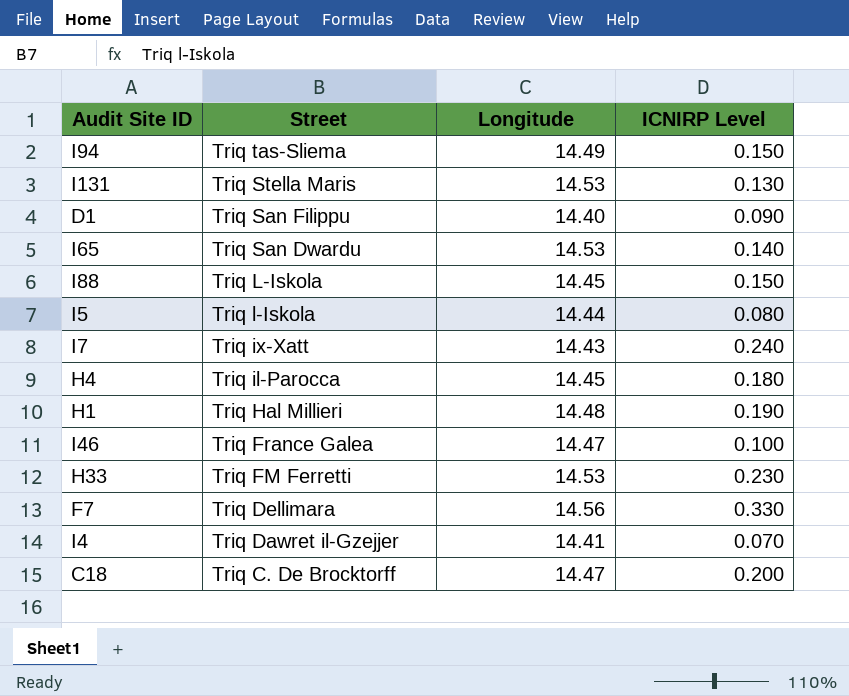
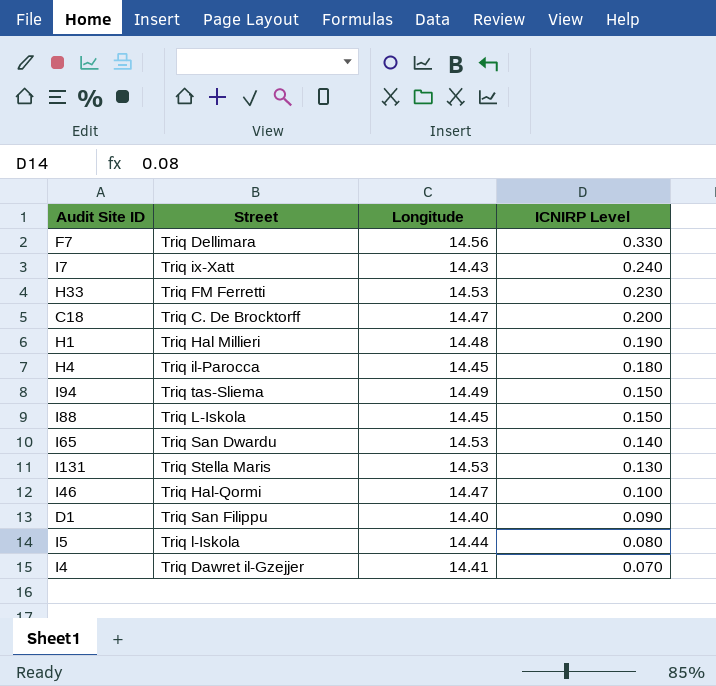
row order: Street descending -> ICNIRP Level descending
I46 | Street: Triq France Galea -> Triq Hal-Qormi

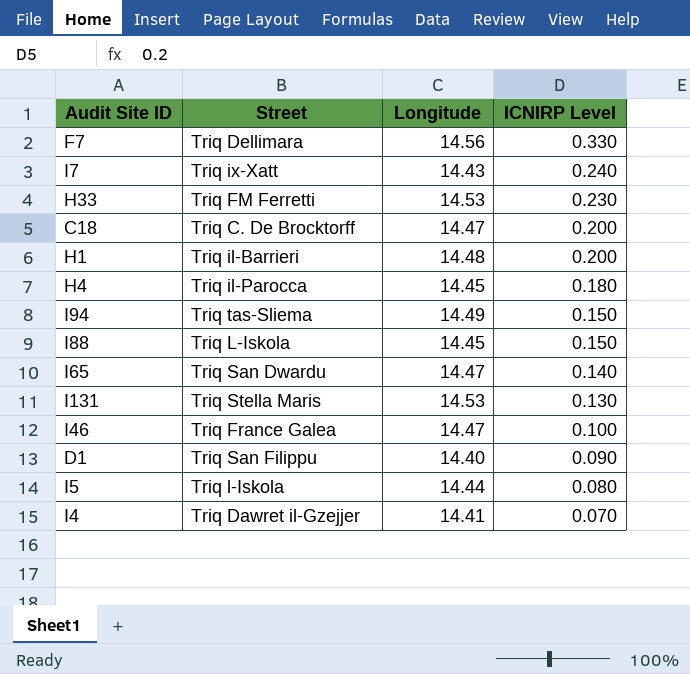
H1 | Street: Triq Hal Millieri -> Triq il-Barrieri
H1 | ICNIRP Level: 0.190 -> 0.200
I65 | Longitude: 14.53 -> 14.47
I46 | Street: Triq Hal-Qormi -> Triq France Galea

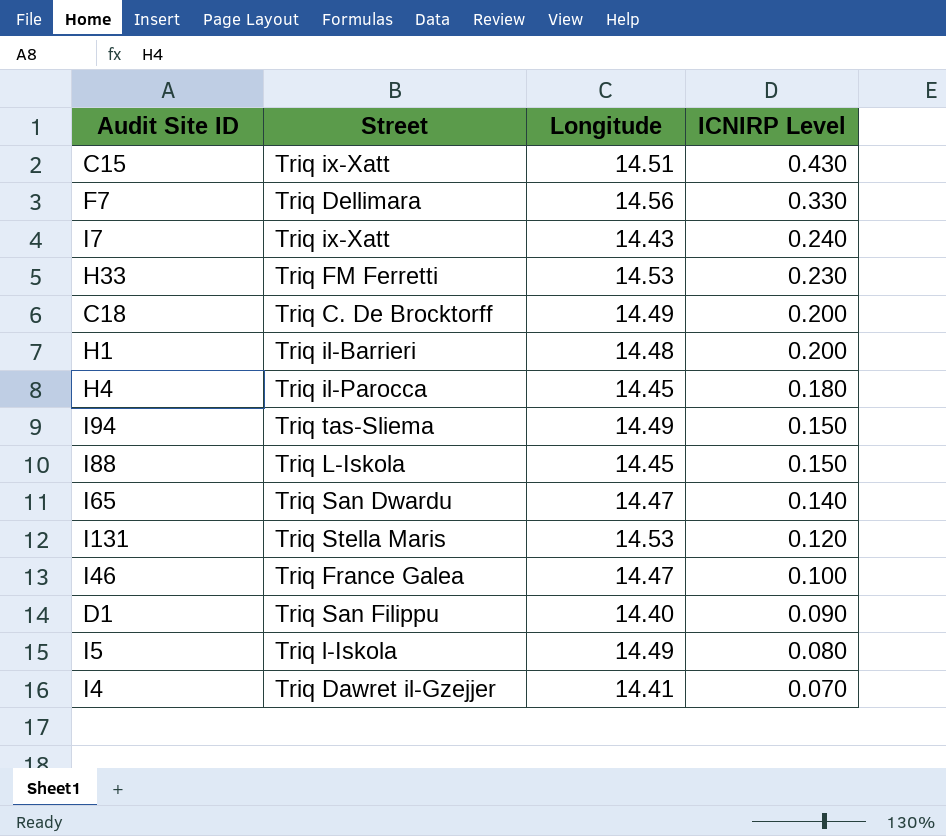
row C15: none -> Triq ix-Xatt | 14.51 | 0.430
C18 | Longitude: 14.47 -> 14.49
I131 | ICNIRP Level: 0.130 -> 0.120
I5 | Longitude: 14.44 -> 14.49

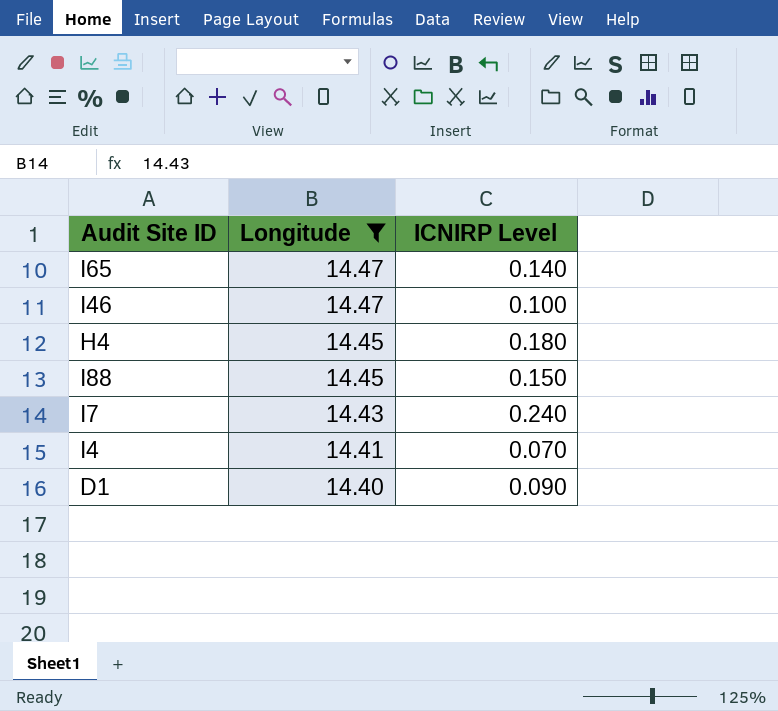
filter: none -> Longitude <= 14.47
row order: ICNIRP Level descending -> Longitude descending
column Street | position: 2 -> none

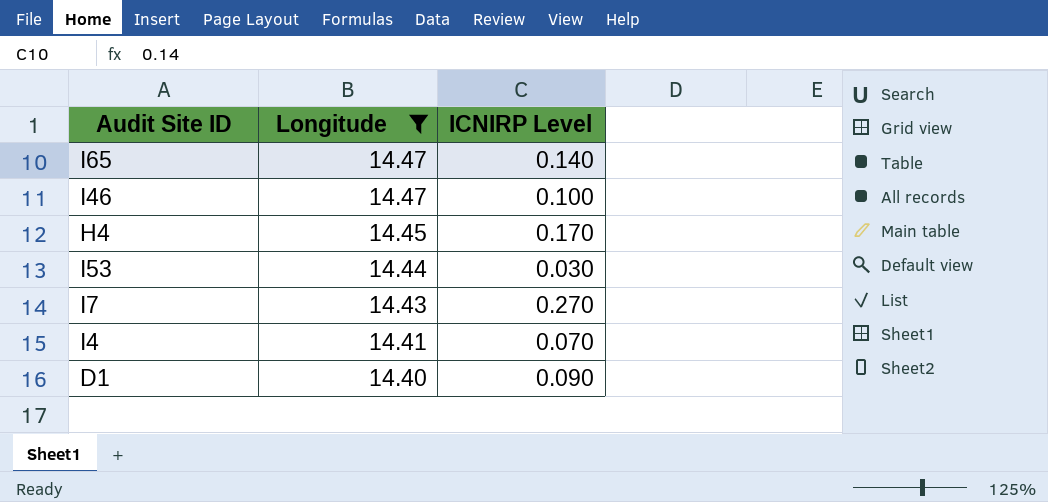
row I88: 14.45 | 0.150 -> none
H4 | ICNIRP Level: 0.180 -> 0.170
row I53: none -> 14.44 | 0.030
I7 | ICNIRP Level: 0.240 -> 0.270

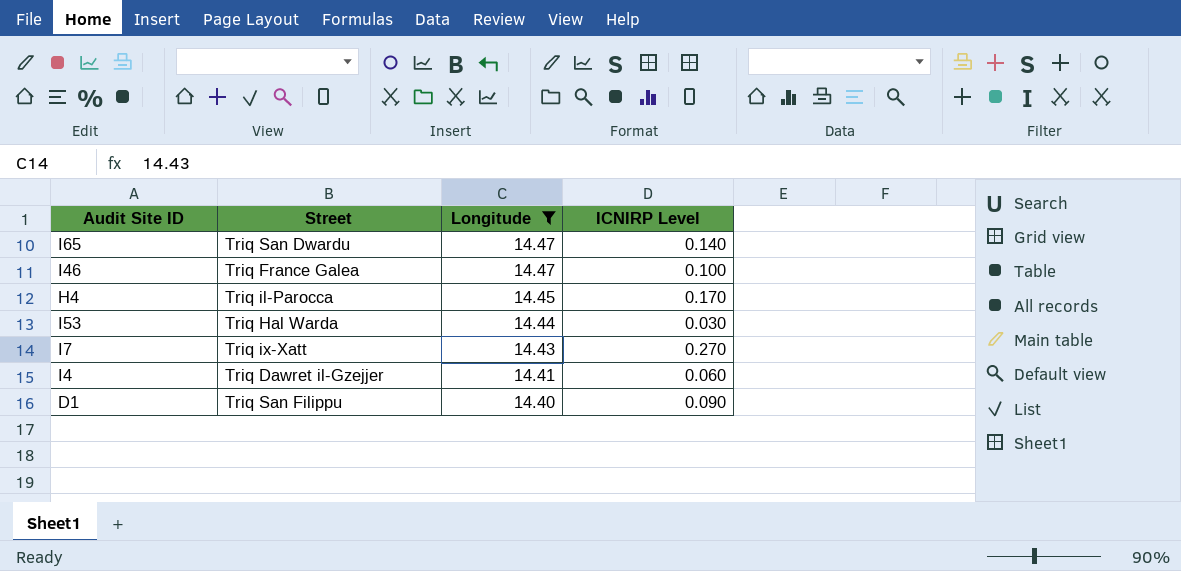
column Street | position: none -> 2
I4 | ICNIRP Level: 0.070 -> 0.060

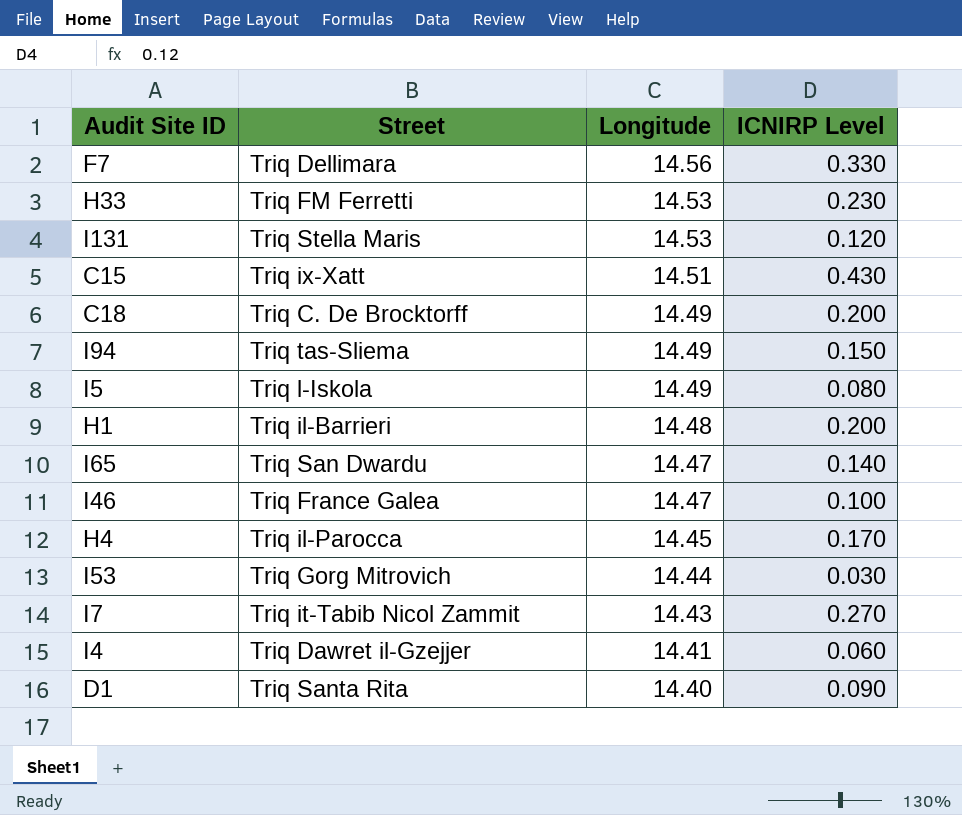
filter: Longitude <= 14.47 -> none
I53 | Street: Triq Hal Warda -> Triq Gorg Mitrovich
I7 | Street: Triq ix-Xatt -> Triq it-Tabib Nicol Zammit
D1 | Street: Triq San Filippu -> Triq Santa Rita

